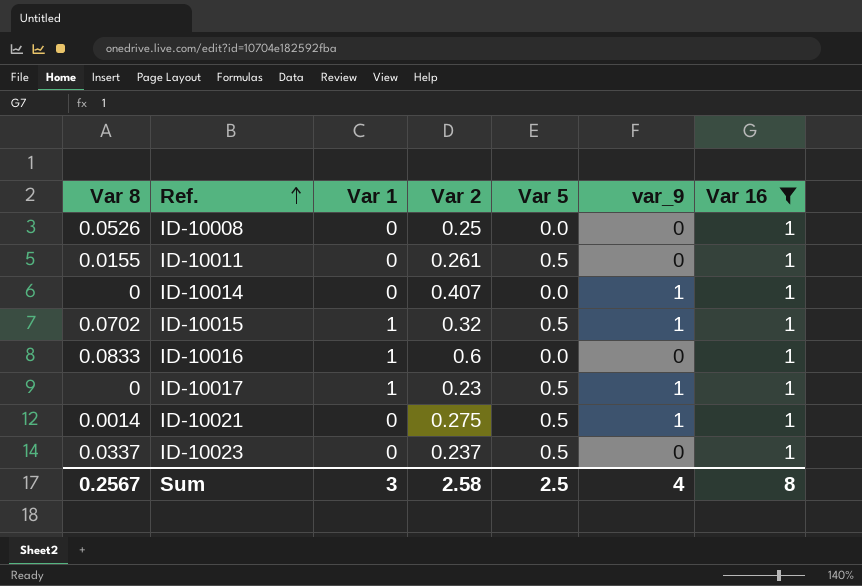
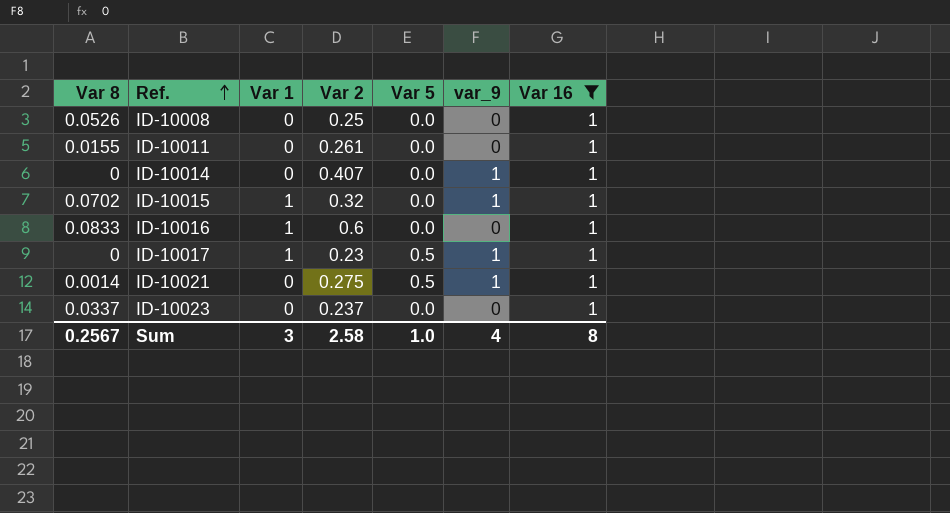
ID-10011 | Var 5: 0.5 -> 0.0
ID-10015 | Var 5: 0.5 -> 0.0
ID-10023 | Var 5: 0.5 -> 0.0
Sum | Var 5: 2.5 -> 1.0

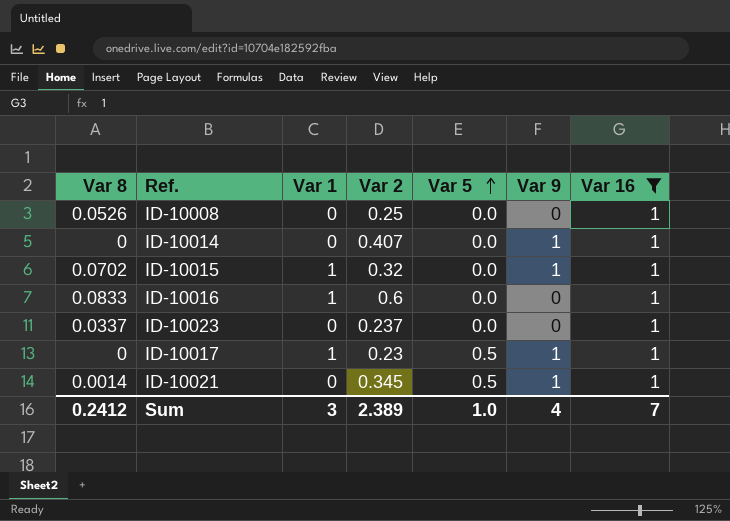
row order: Ref. ascending -> Var 5 ascending
column name: var_9 -> Var 9
row ID-10011: 0.0155 | 0 | 0.261 | 0.0 | 0 | 1 -> none
ID-10021 | Var 2: 0.275 -> 0.345
Sum | Var 8: 0.2567 -> 0.2412
Sum | Var 2: 2.58 -> 2.389
Sum | Var 16: 8 -> 7

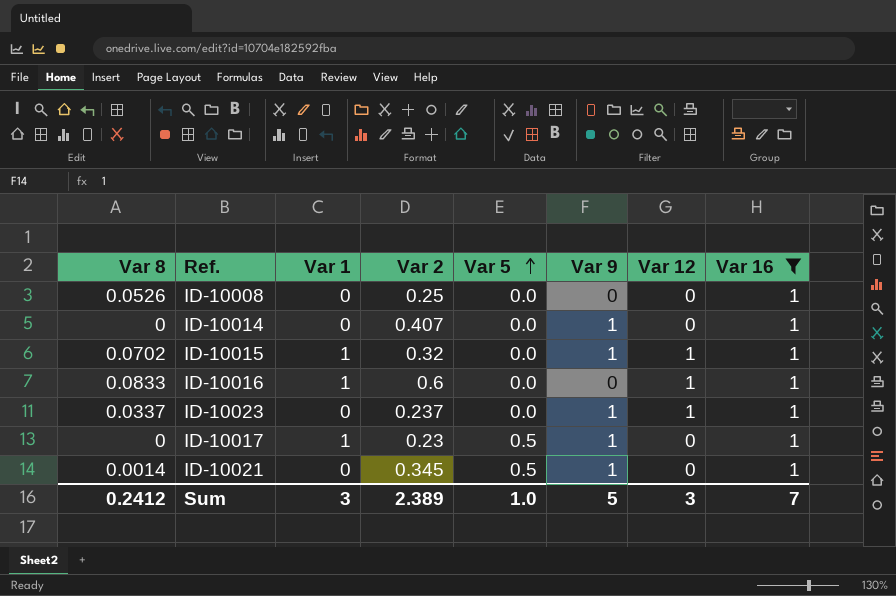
column Var 12 | position: none -> 7
ID-10023 | Var 9: 0 -> 1
Sum | Var 9: 4 -> 5

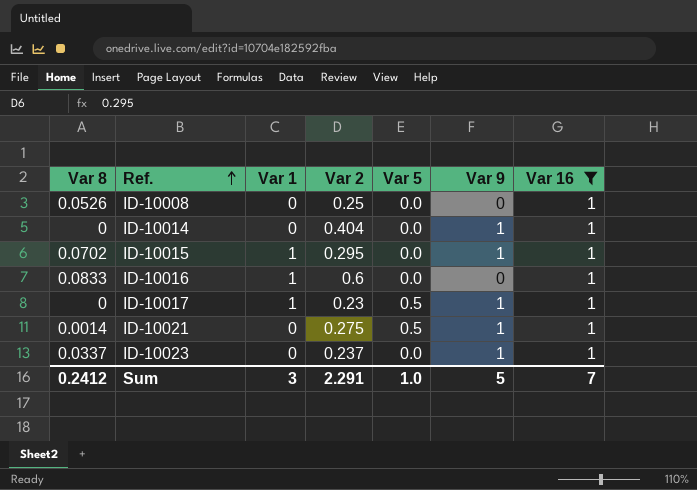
row order: Var 5 ascending -> Ref. ascending
column Var 12 | position: 7 -> none
ID-10014 | Var 2: 0.407 -> 0.404
ID-10015 | Var 2: 0.32 -> 0.295
ID-10021 | Var 2: 0.345 -> 0.275
Sum | Var 2: 2.389 -> 2.291

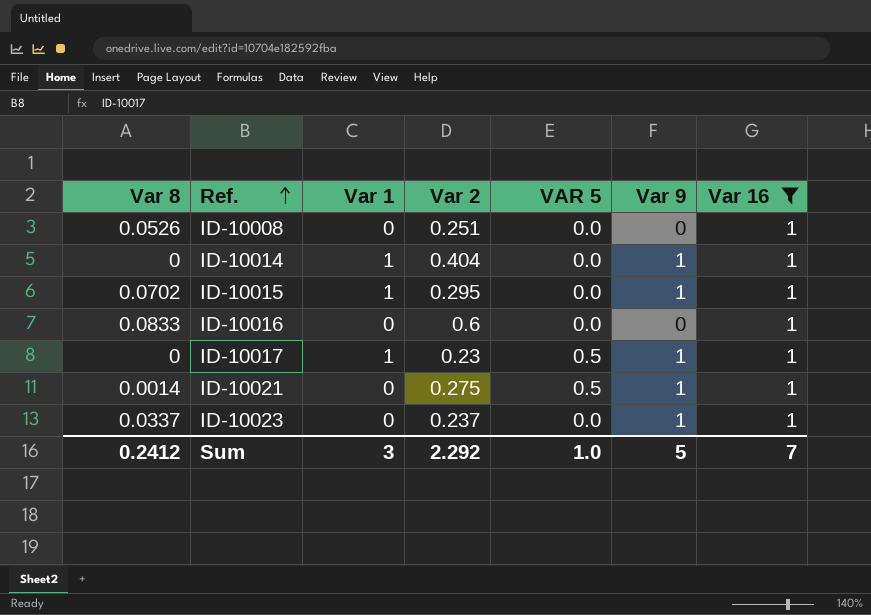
column name: Var 5 -> VAR 5
ID-10008 | Var 2: 0.25 -> 0.251
ID-10014 | Var 1: 0 -> 1
ID-10016 | Var 1: 1 -> 0
Sum | Var 2: 2.291 -> 2.292

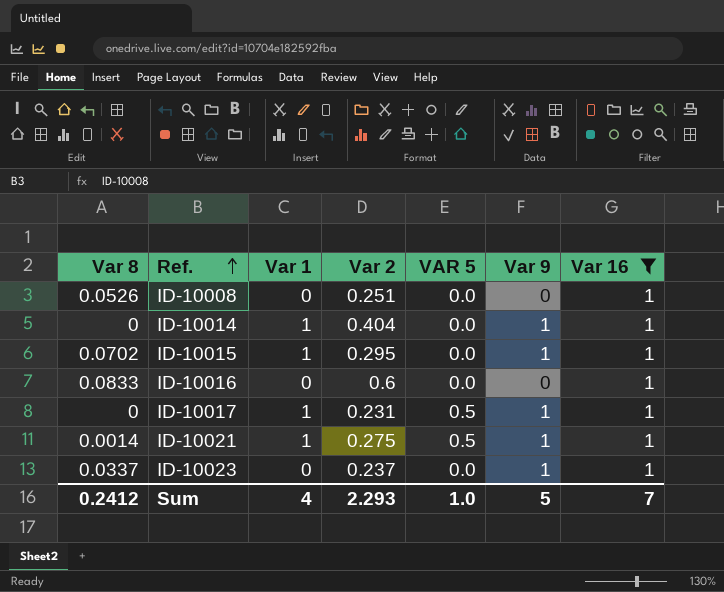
ID-10017 | Var 2: 0.23 -> 0.231
ID-10021 | Var 1: 0 -> 1
Sum | Var 1: 3 -> 4
Sum | Var 2: 2.292 -> 2.293

